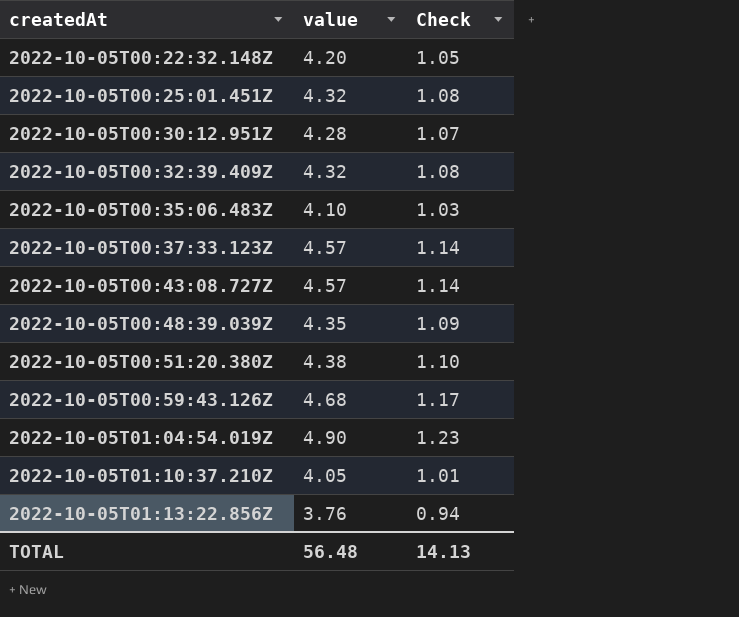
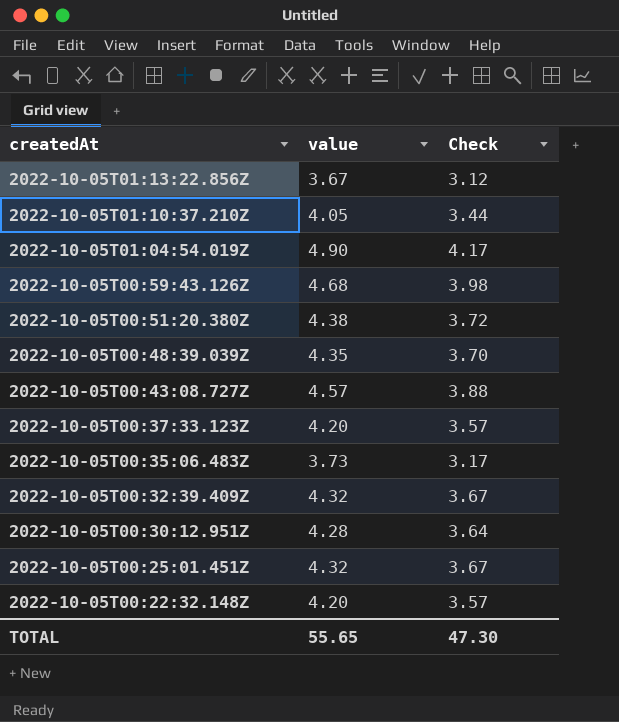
row order: createdAt ascending -> createdAt descending
column Check | formula: [value] * 0.25 -> [value] * 0.85
2022-10-05T01:13:22.856Z | value: 3.76 -> 3.67
2022-10-05T00:37:33.123Z | value: 4.57 -> 4.20
2022-10-05T00:35:06.483Z | value: 4.10 -> 3.73
TOTAL | value: 56.48 -> 55.65
TOTAL | Check: 14.13 -> 47.30

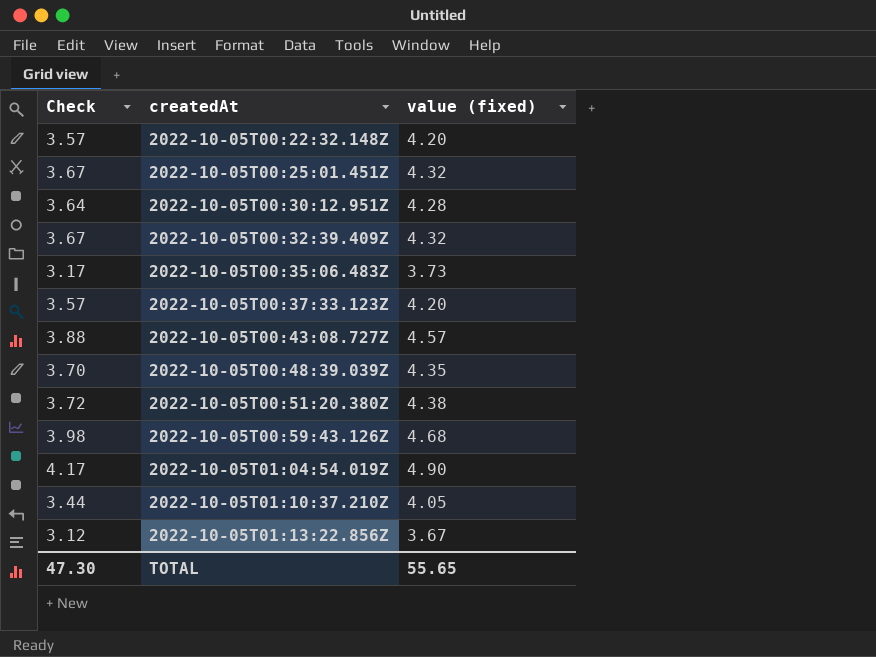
row order: createdAt descending -> createdAt ascending
column Check | position: 3 -> 1
column name: value -> value (fixed)

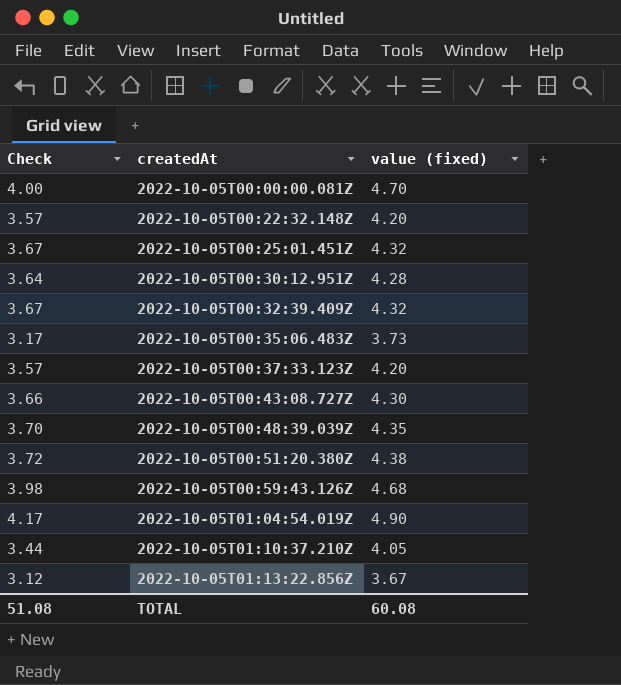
row 2022-10-05T00:00:00.081Z: none -> 4.00 | 4.70
2022-10-05T00:43:08.727Z | Check: 3.88 -> 3.66
2022-10-05T00:43:08.727Z | value (fixed): 4.57 -> 4.30
TOTAL | Check: 47.30 -> 51.08
TOTAL | value (fixed): 55.65 -> 60.08

